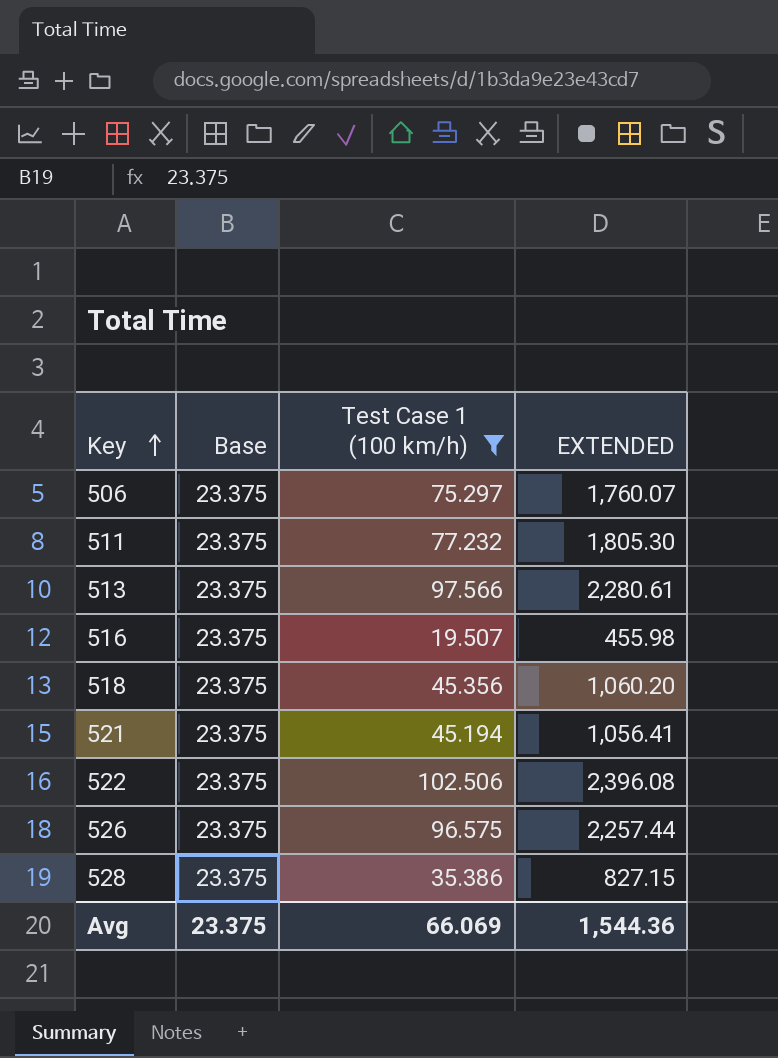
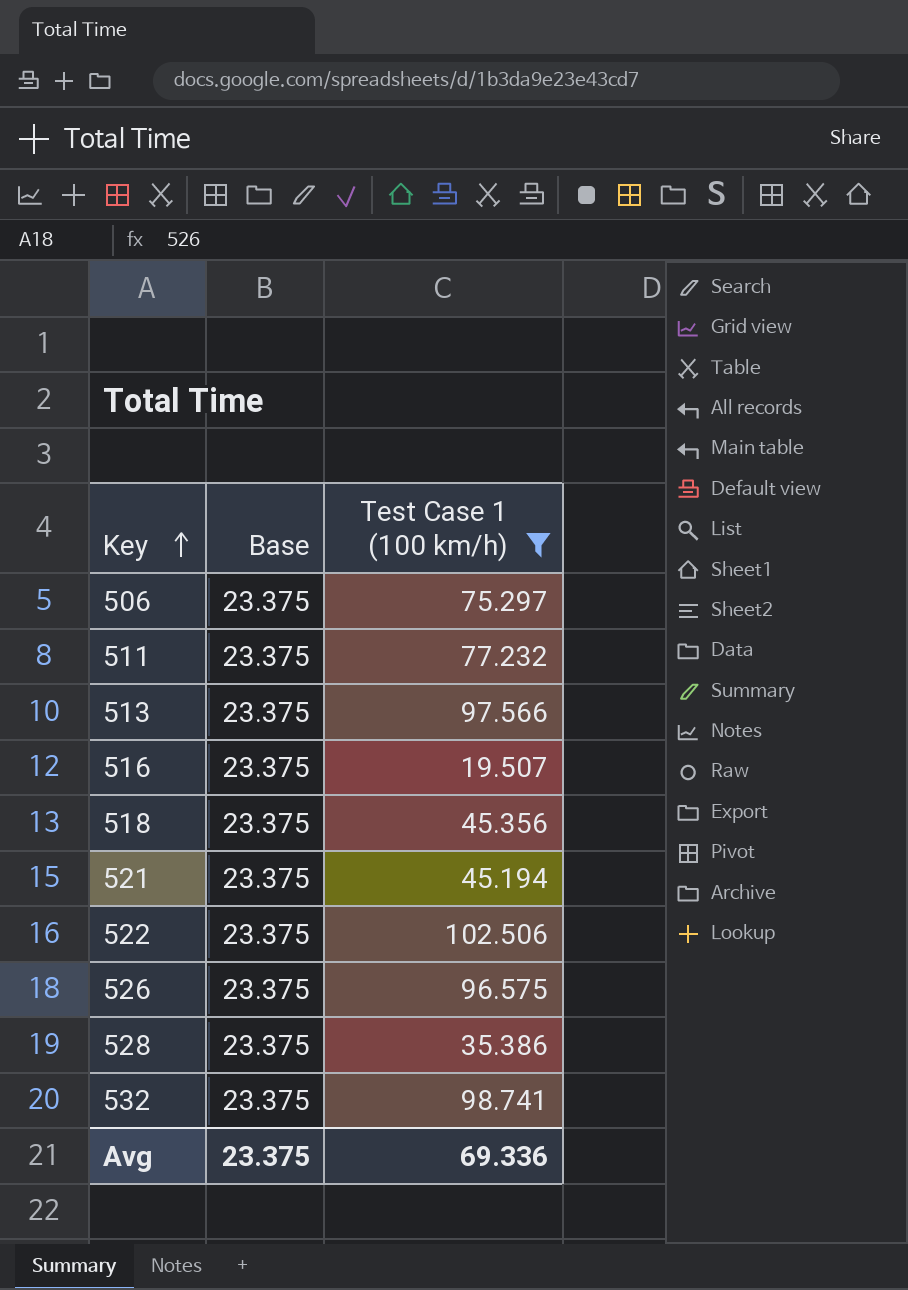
column EXTENDED | formula: [Base] * [Test Case 1 (100 km/h)] -> none
row 532: none -> 23.375 | 98.741
Avg | Test Case 1 (100 km/h): 66.069 -> 69.336

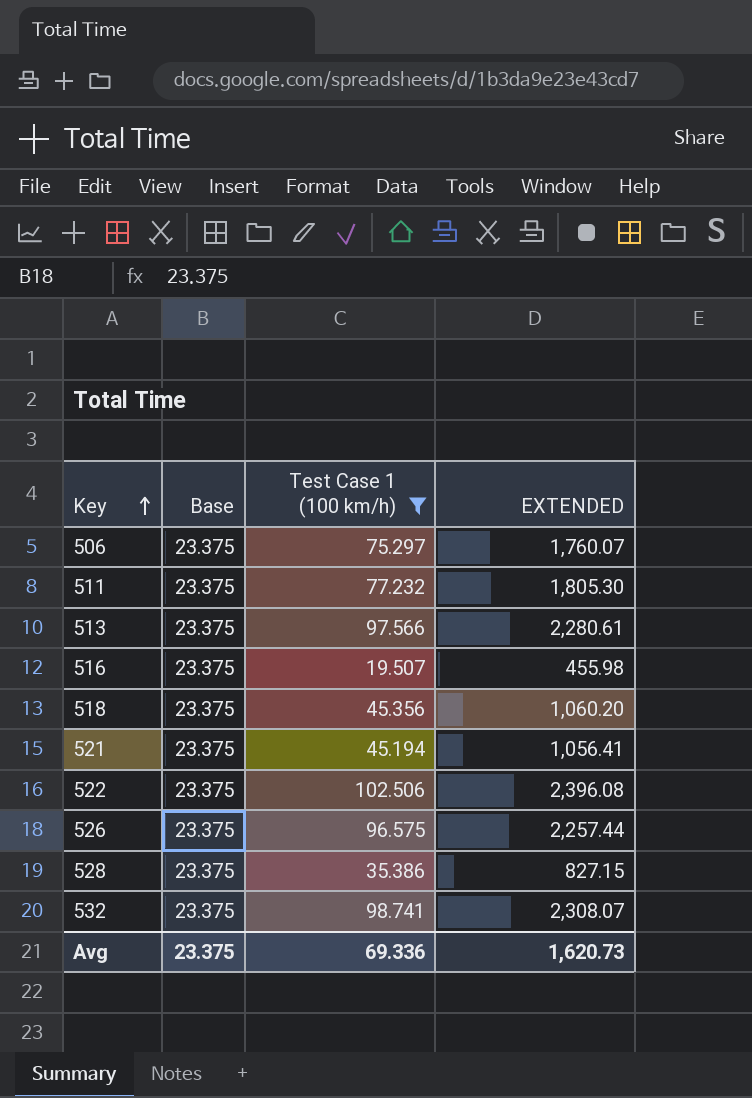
column EXTENDED | formula: none -> [Base] * [Test Case 1 (100 km/h)]

